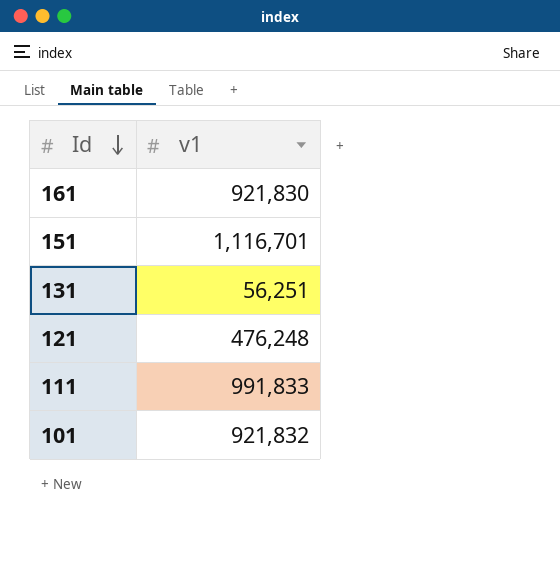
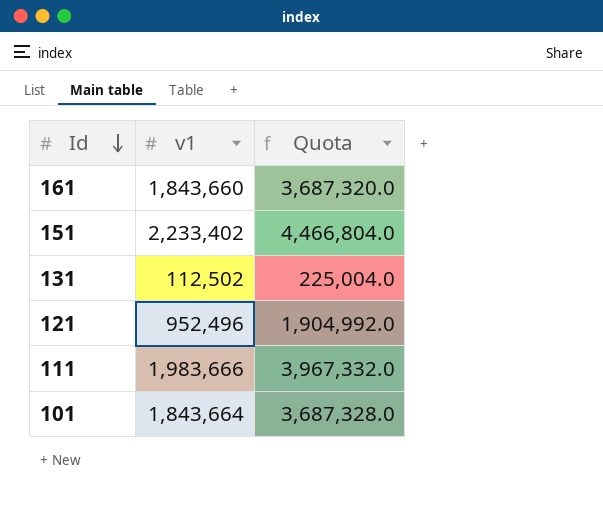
column Quota | formula: none -> [v1] * 2
161 | v1: 921,830 -> 1,843,660
151 | v1: 1,116,701 -> 2,233,402
131 | v1: 56,251 -> 112,502
121 | v1: 476,248 -> 952,496
111 | v1: 991,833 -> 1,983,666
101 | v1: 921,832 -> 1,843,664

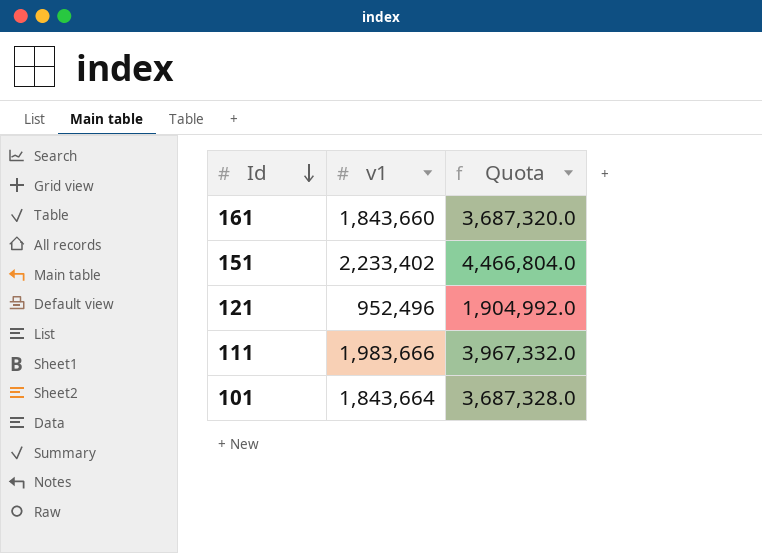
row 131: 112,502 | 225,004.0 -> none

